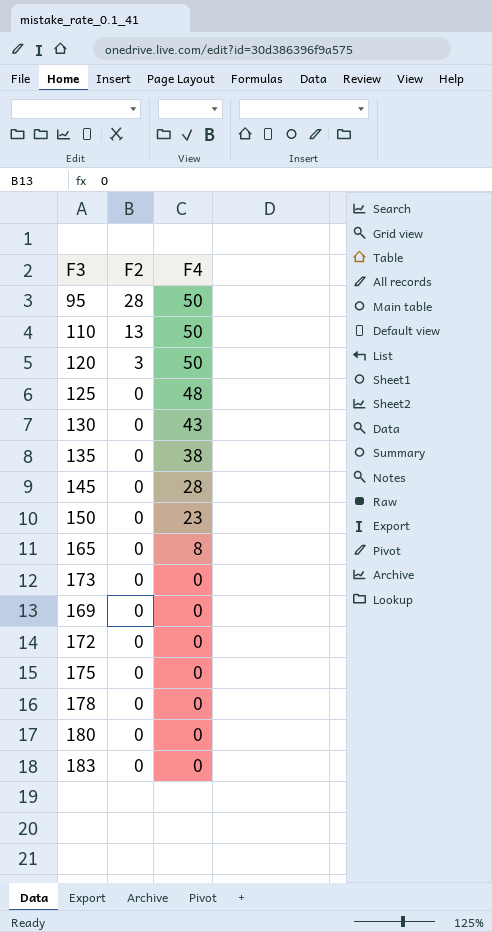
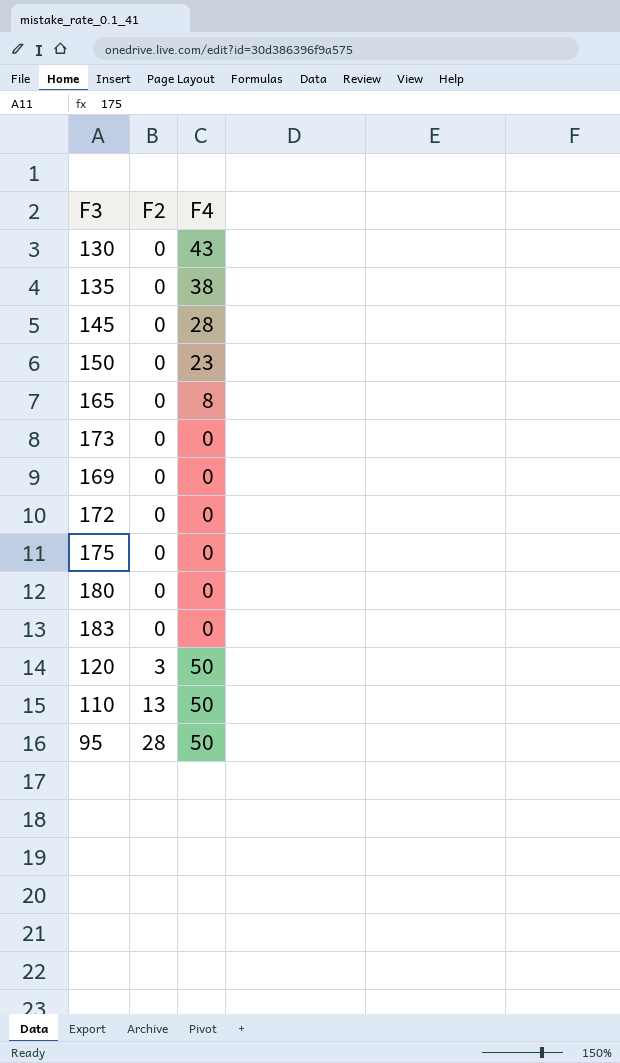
row order: F2 descending -> F2 ascending
row 125: 0 | 48 -> none
row 178: 0 | 0 -> none

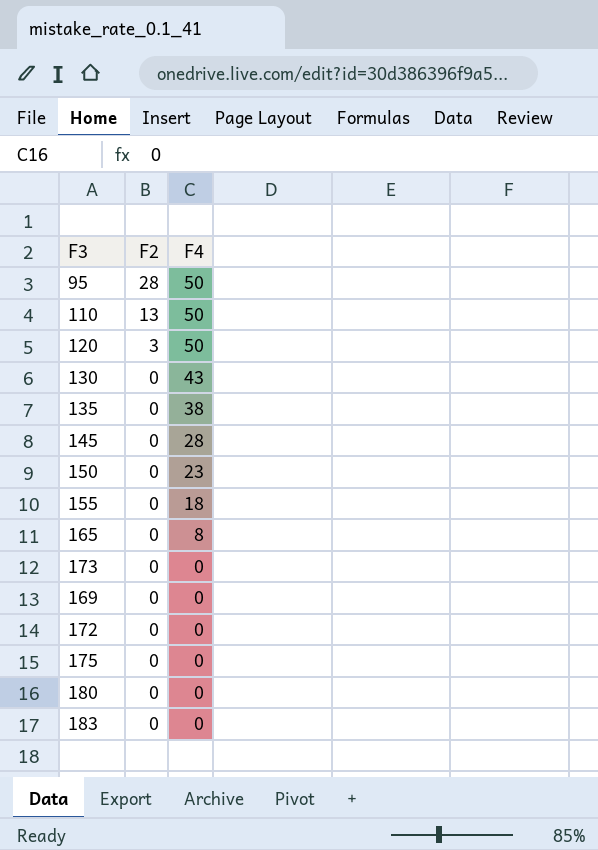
row order: F2 ascending -> F2 descending
row 155: none -> 0 | 18

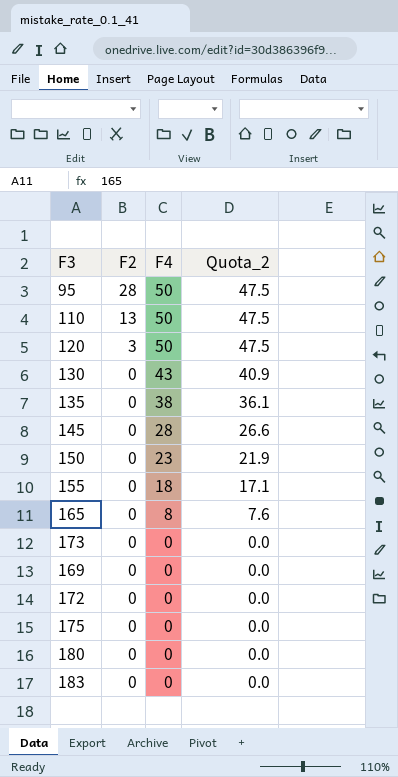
column Quota_2 | formula: none -> [F4] * 0.95

